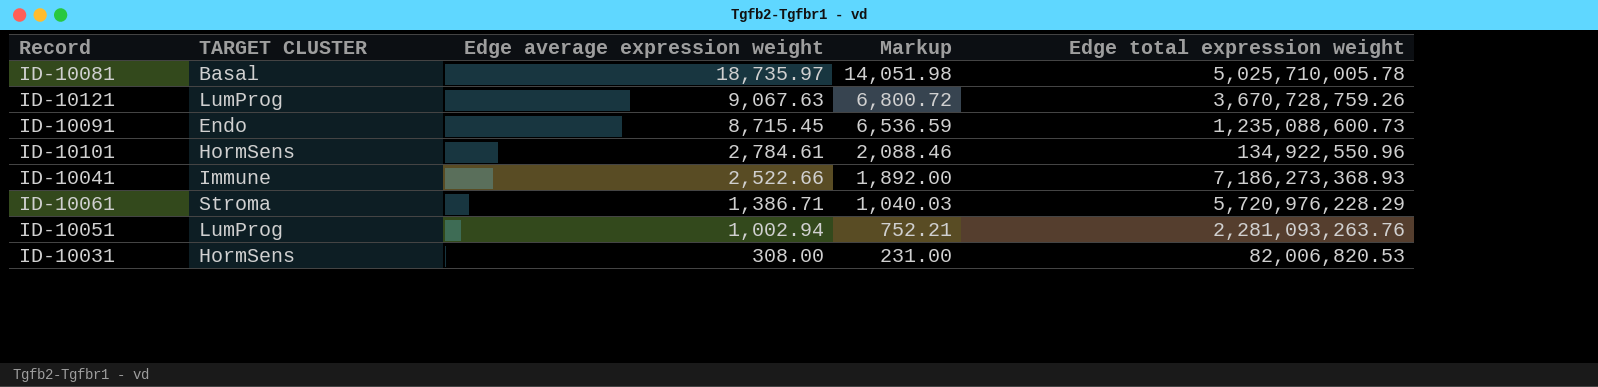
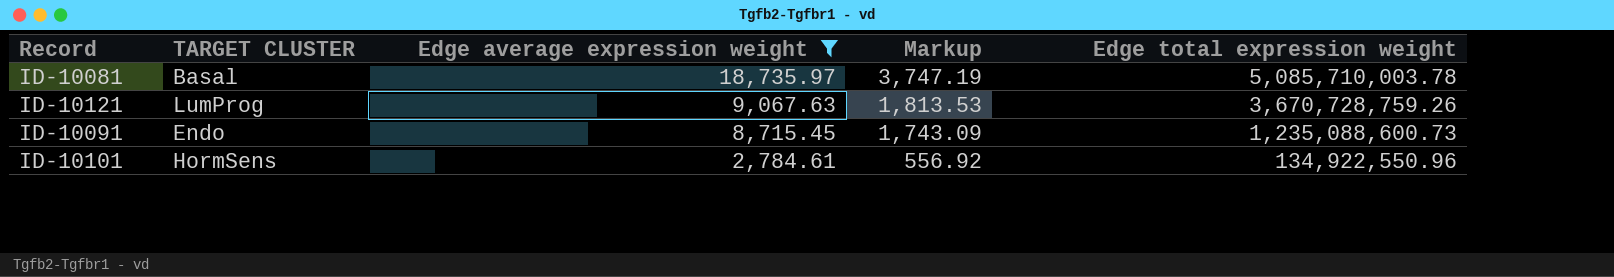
filter: none -> Edge average expression weight >= 2,784.61
column Markup | formula: [Edge average expression weight] * 0.75 -> [Edge average expression weight] * 0.2
ID-10081 | Edge total expression weight: 5,025,710,005.78 -> 5,085,710,003.78

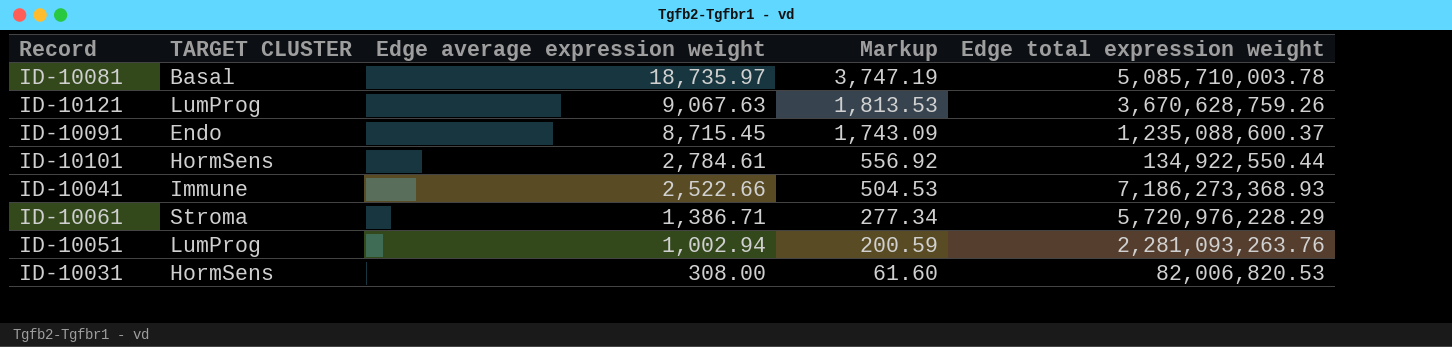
filter: Edge average expression weight >= 2,784.61 -> none
ID-10121 | Edge total expression weight: 3,670,728,759.26 -> 3,670,628,759.26
ID-10091 | Edge total expression weight: 1,235,088,600.73 -> 1,235,088,600.37
ID-10101 | Edge total expression weight: 134,922,550.96 -> 134,922,550.44

